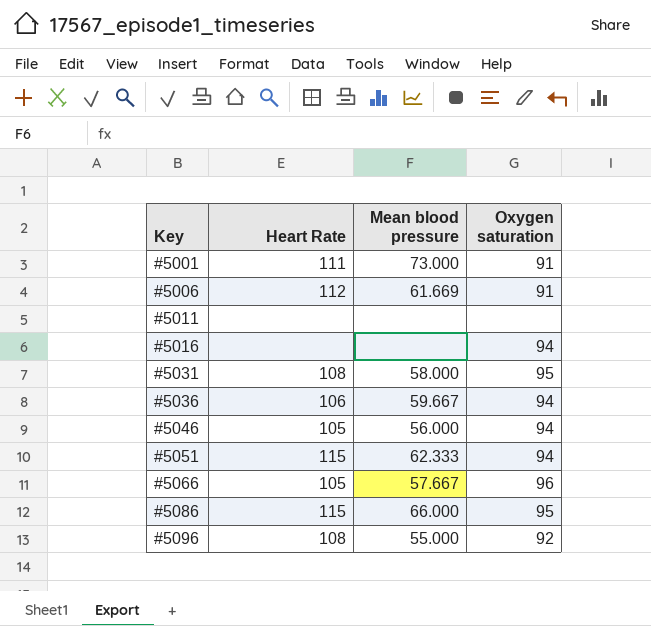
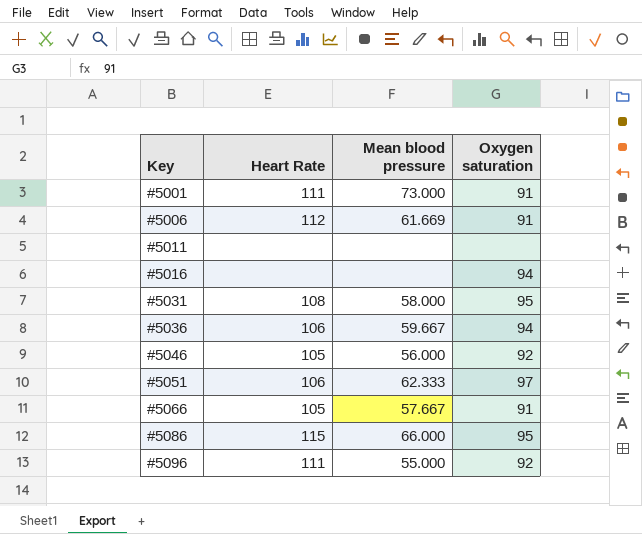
#5046 | Oxygen saturation: 94 -> 92
#5051 | Heart Rate: 115 -> 106
#5051 | Oxygen saturation: 94 -> 97
#5066 | Oxygen saturation: 96 -> 91
#5096 | Heart Rate: 108 -> 111

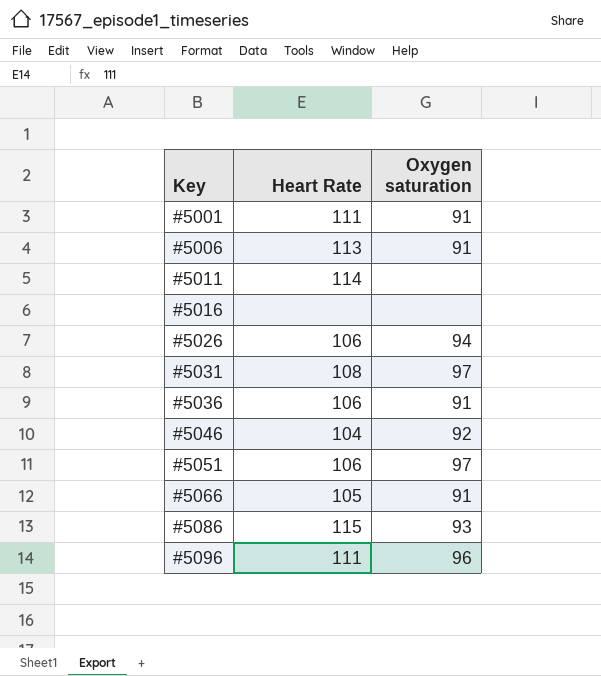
column Mean blood pressure | position: 3 -> none
#5006 | Heart Rate: 112 -> 113
#5011 | Heart Rate: none -> 114
#5016 | Oxygen saturation: 94 -> none
row #5026: none -> 106 | 94
#5031 | Oxygen saturation: 95 -> 97
#5036 | Oxygen saturation: 94 -> 91
#5046 | Heart Rate: 105 -> 104
#5086 | Oxygen saturation: 95 -> 93
#5096 | Oxygen saturation: 92 -> 96

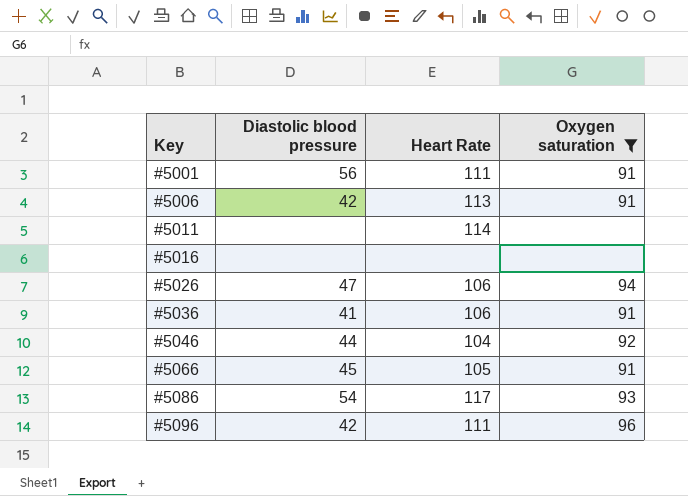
filter: none -> Oxygen saturation != 97
column Diastolic blood pressure | position: none -> 2
#5086 | Heart Rate: 115 -> 117

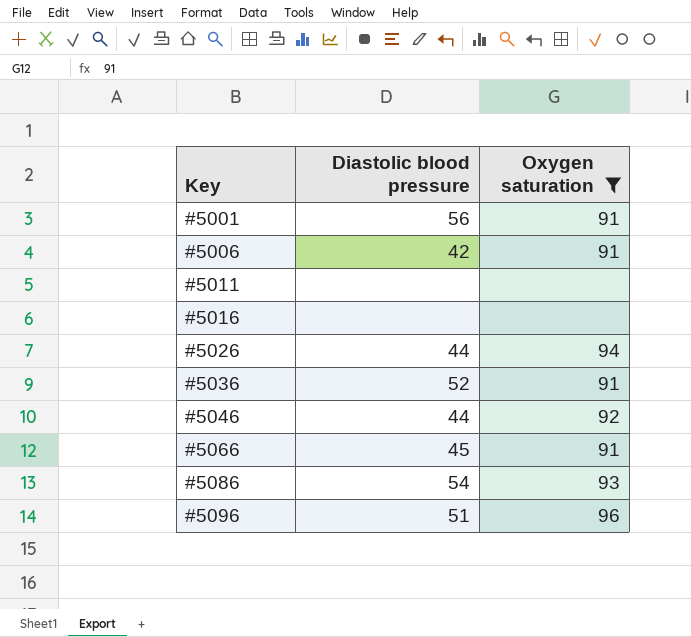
column Heart Rate | position: 3 -> none
#5026 | Diastolic blood pressure: 47 -> 44
#5036 | Diastolic blood pressure: 41 -> 52
#5096 | Diastolic blood pressure: 42 -> 51

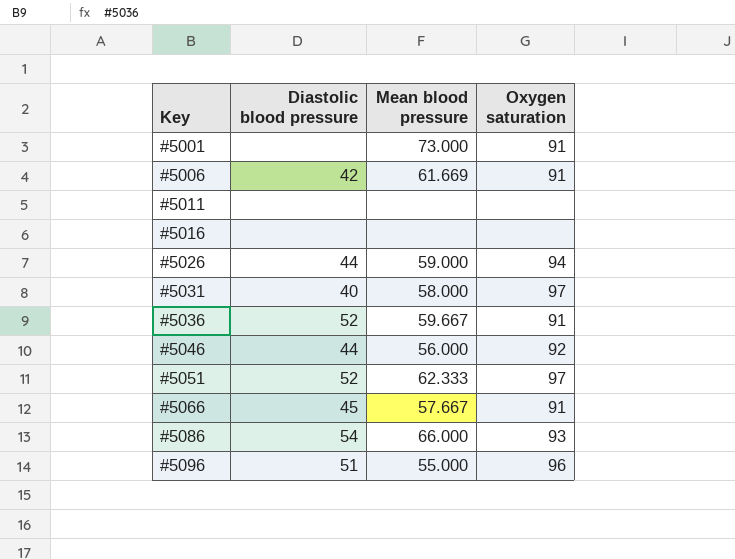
filter: Oxygen saturation != 97 -> none
column Mean blood pressure | position: none -> 3
#5001 | Diastolic blood pressure: 56 -> none

